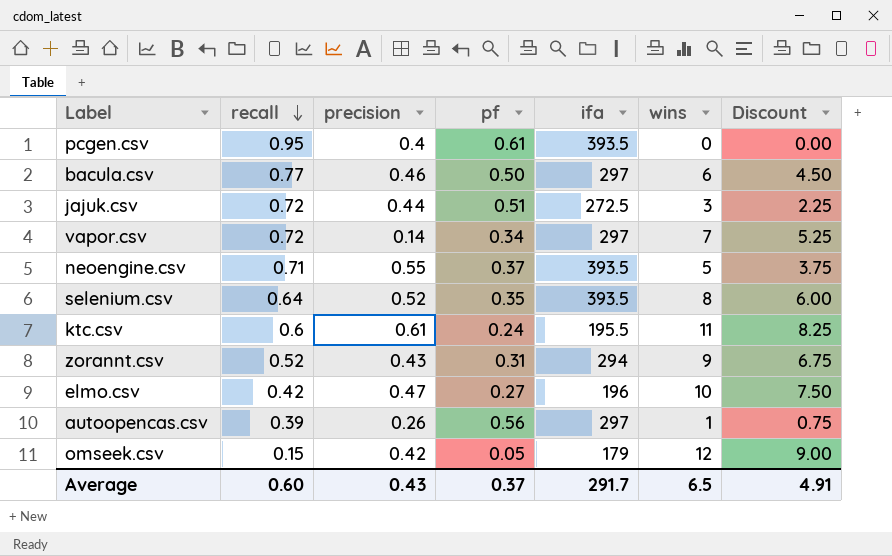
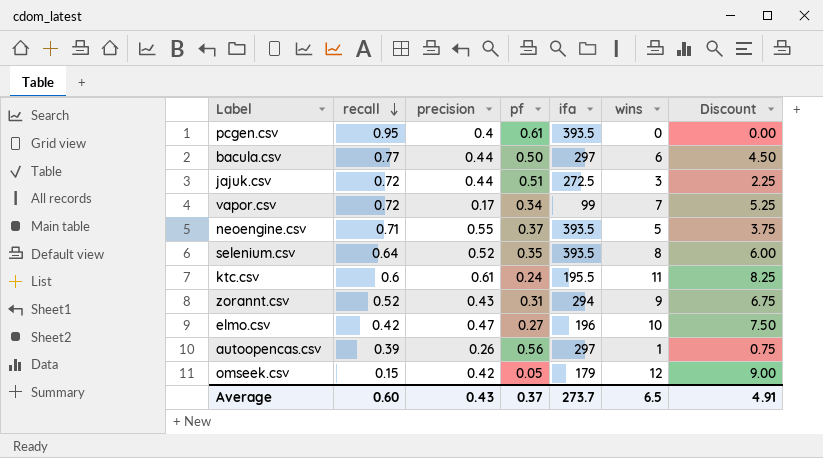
bacula.csv | precision: 0.46 -> 0.44
vapor.csv | precision: 0.14 -> 0.17
vapor.csv | ifa: 297 -> 99
Average | ifa: 291.7 -> 273.7

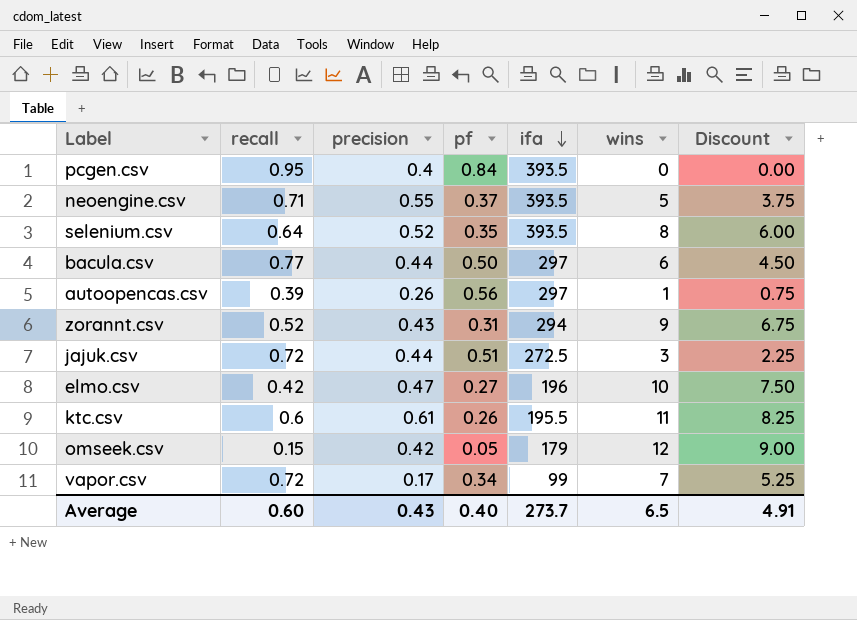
row order: recall descending -> ifa descending
pcgen.csv | pf: 0.61 -> 0.84
ktc.csv | pf: 0.24 -> 0.26
Average | pf: 0.37 -> 0.40

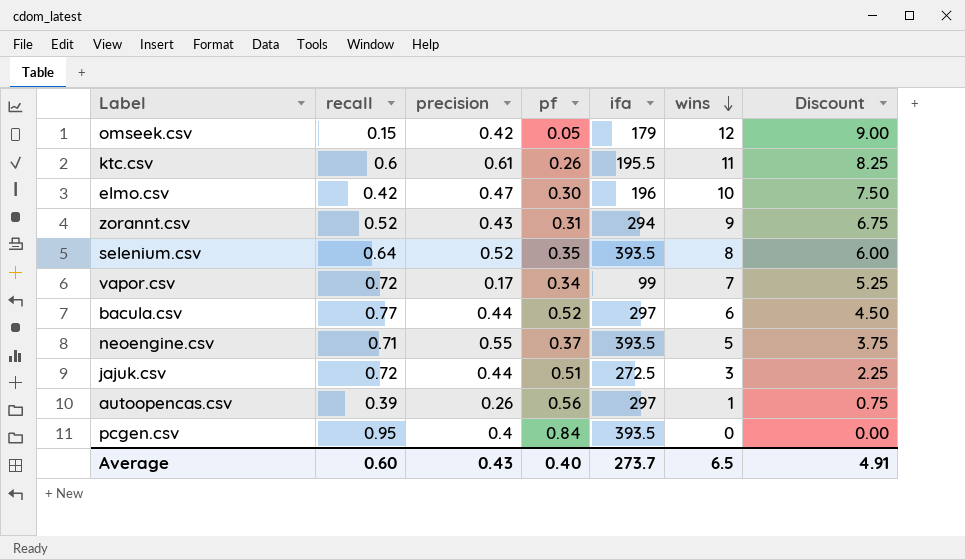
row order: ifa descending -> wins descending
elmo.csv | pf: 0.27 -> 0.30
bacula.csv | pf: 0.50 -> 0.52

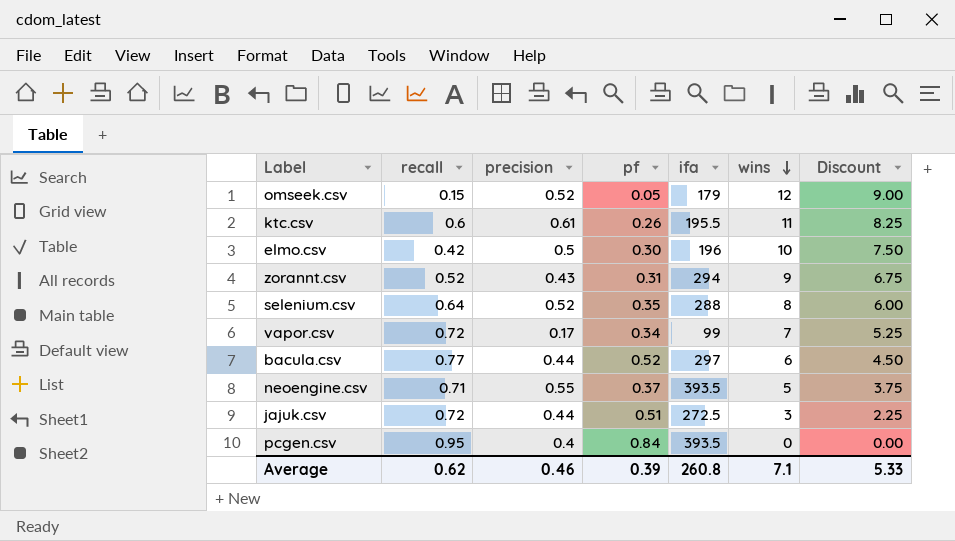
row autoopencas.csv: 0.39 | 0.26 | 0.56 | 297 | 1 | 0.75 -> none
omseek.csv | precision: 0.42 -> 0.52
elmo.csv | precision: 0.47 -> 0.5
selenium.csv | ifa: 393.5 -> 288
Average | recall: 0.60 -> 0.62
Average | precision: 0.43 -> 0.46
Average | pf: 0.40 -> 0.39
Average | ifa: 273.7 -> 260.8
Average | wins: 6.5 -> 7.1
Average | Discount: 4.91 -> 5.33

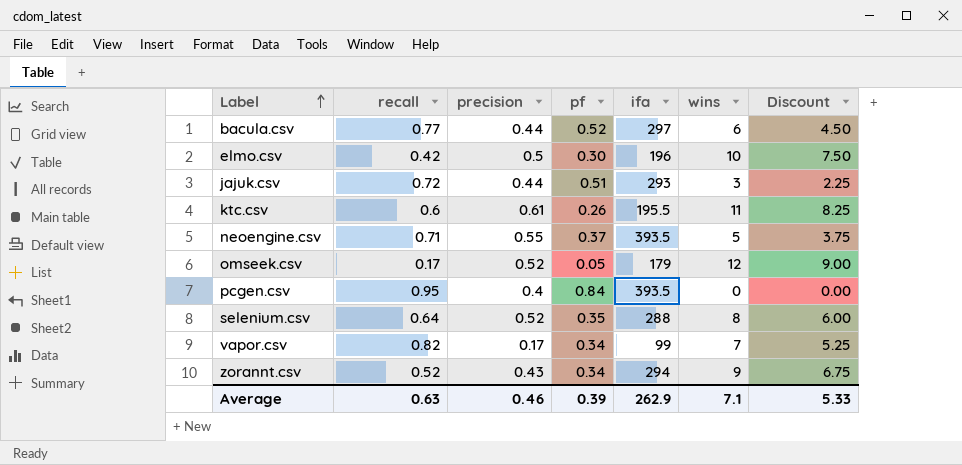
row order: wins descending -> Label ascending
jajuk.csv | ifa: 272.5 -> 293
omseek.csv | recall: 0.15 -> 0.17
vapor.csv | recall: 0.72 -> 0.82
zorannt.csv | pf: 0.31 -> 0.34
Average | recall: 0.62 -> 0.63
Average | ifa: 260.8 -> 262.9

